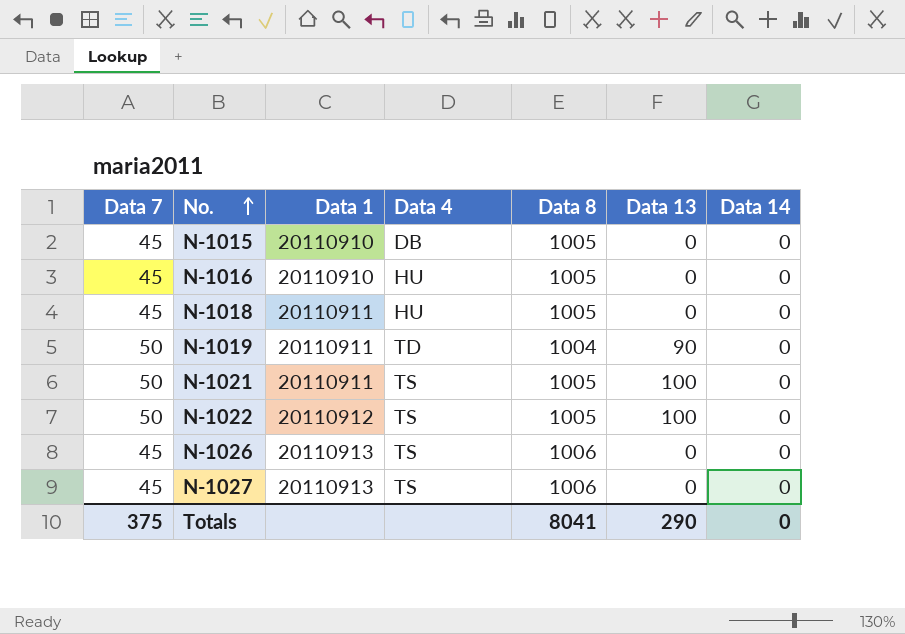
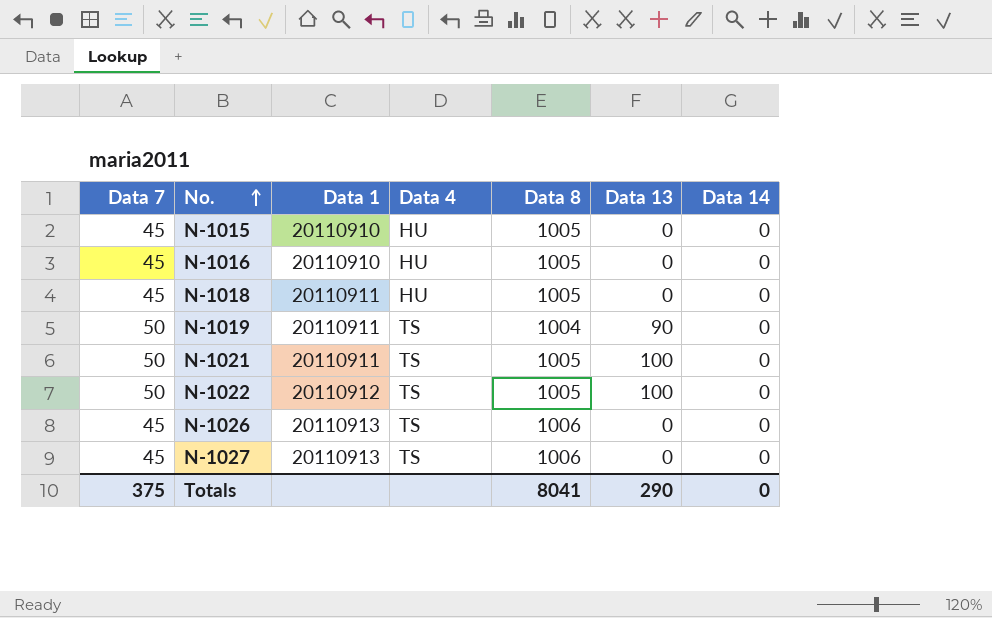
N-1015 | Data 4: DB -> HU
N-1019 | Data 4: TD -> TS

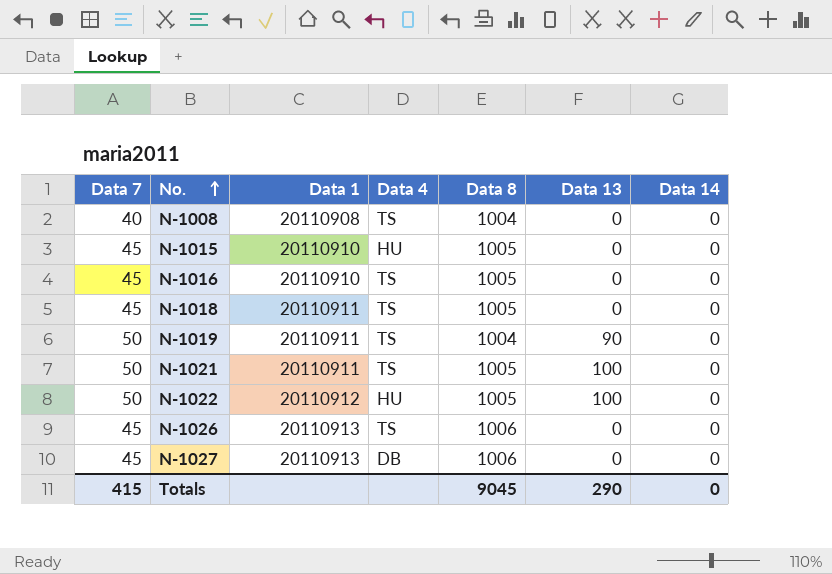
row N-1008: none -> 40 | 20110908 | TS | 1004 | 0 | 0
N-1016 | Data 4: HU -> TS
N-1018 | Data 4: HU -> TS
N-1022 | Data 4: TS -> HU
N-1027 | Data 4: TS -> DB
Totals | Data 7: 375 -> 415
Totals | Data 8: 8041 -> 9045

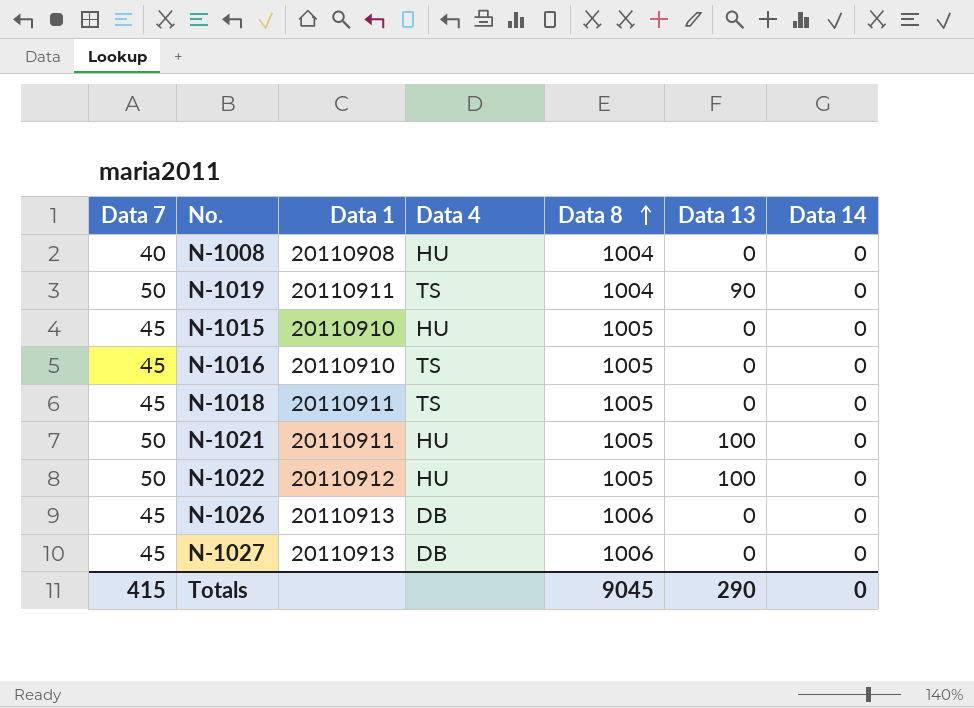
row order: No. ascending -> Data 8 ascending
N-1008 | Data 4: TS -> HU
N-1021 | Data 4: TS -> HU
N-1026 | Data 4: TS -> DB

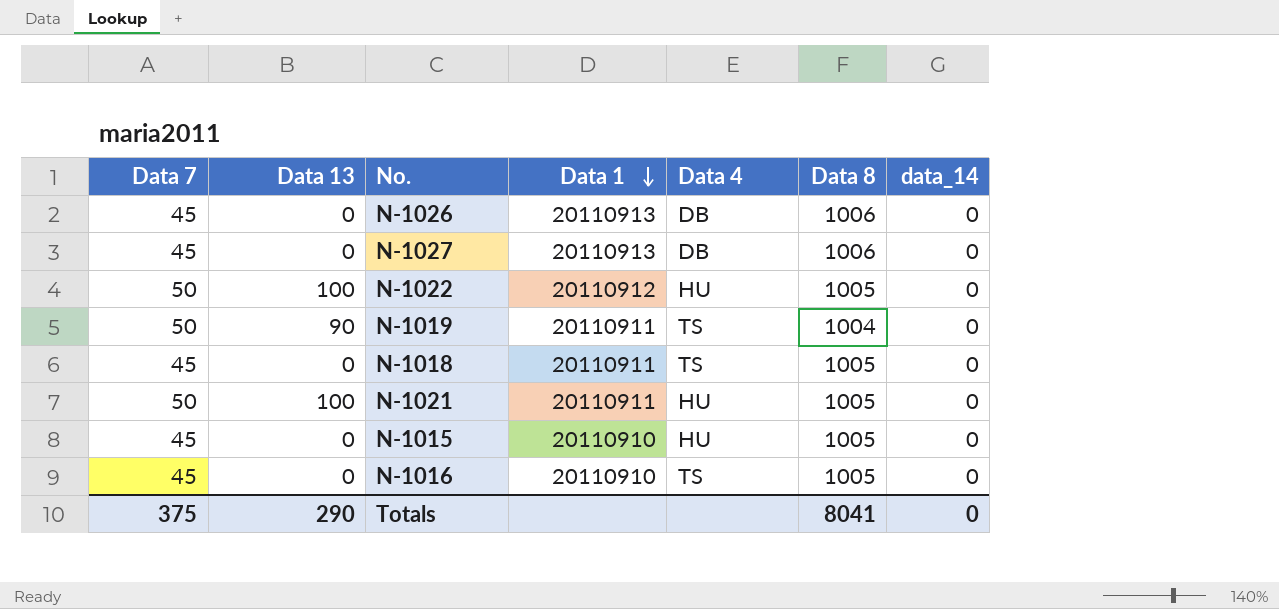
row order: Data 8 ascending -> Data 1 descending
column Data 13 | position: 6 -> 2
column name: Data 14 -> data_14
row N-1008: 40 | 20110908 | HU | 1004 | 0 | 0 -> none
Totals | Data 7: 415 -> 375
Totals | Data 8: 9045 -> 8041

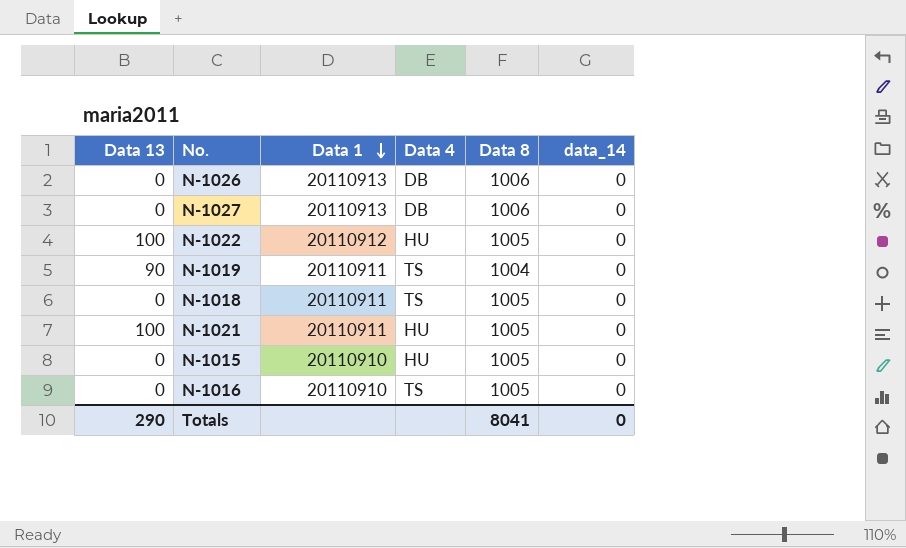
column Data 7 | position: 1 -> none

